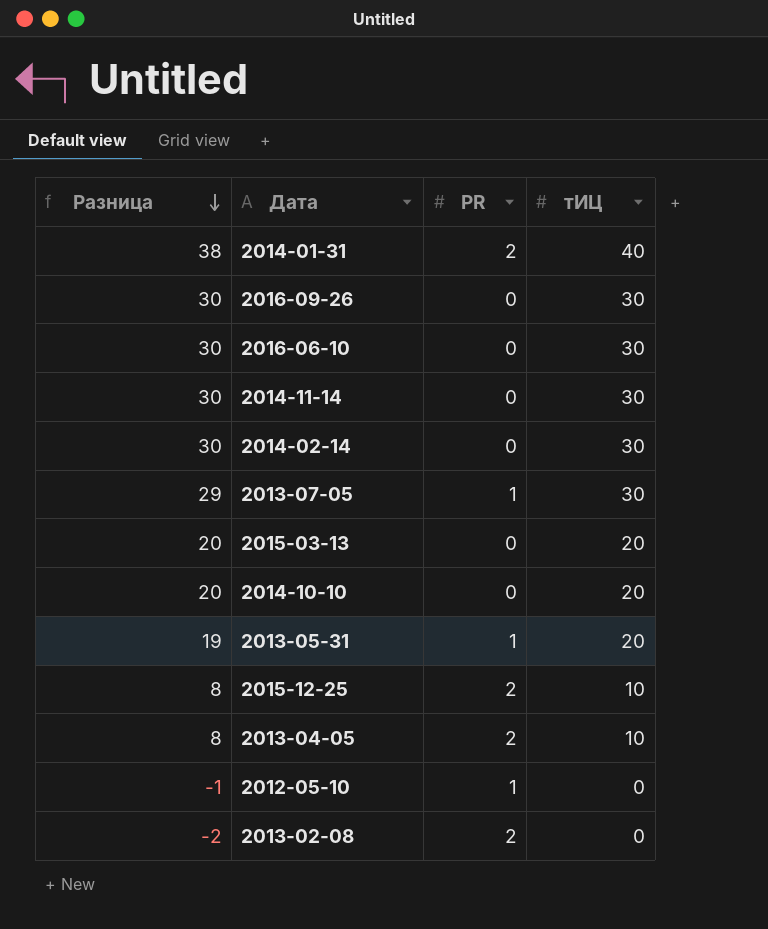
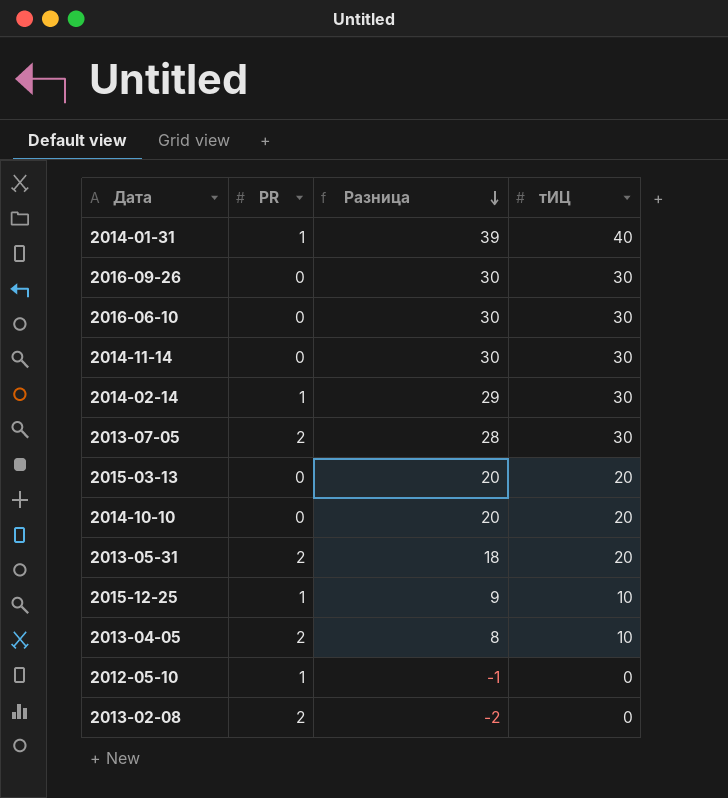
column Разница | position: 1 -> 3
2014-01-31 | PR: 2 -> 1
2014-01-31 | Разница: 38 -> 39
2014-02-14 | PR: 0 -> 1
2014-02-14 | Разница: 30 -> 29
2013-07-05 | PR: 1 -> 2
2013-07-05 | Разница: 29 -> 28
2013-05-31 | PR: 1 -> 2
2013-05-31 | Разница: 19 -> 18
2015-12-25 | PR: 2 -> 1
2015-12-25 | Разница: 8 -> 9

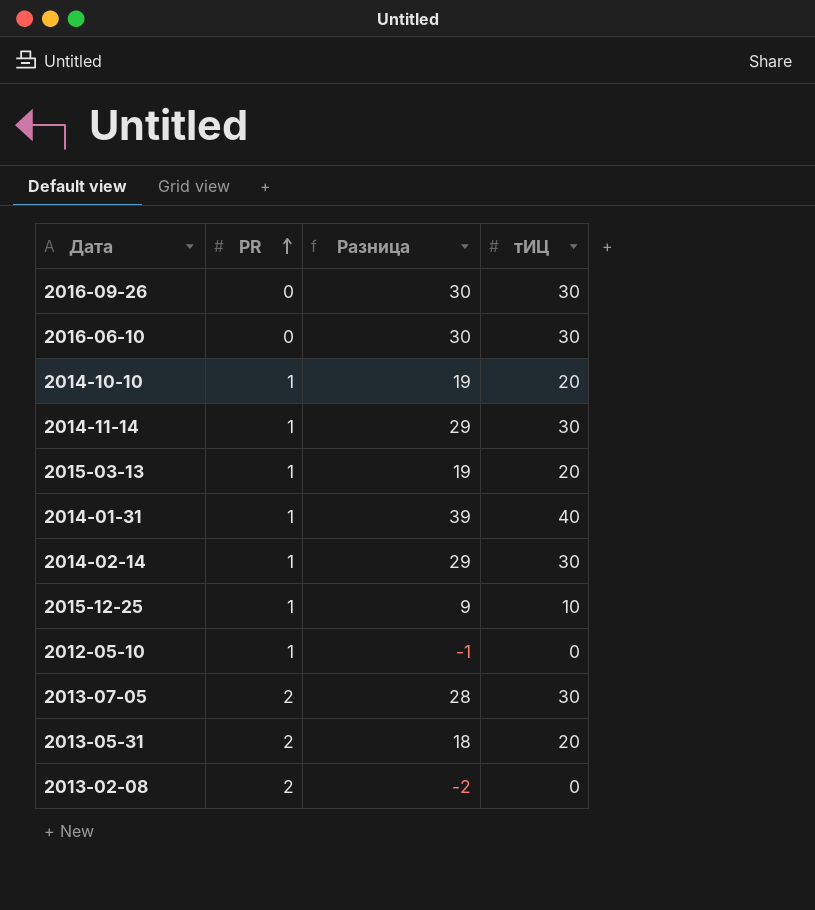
row order: Разница descending -> PR ascending
row 2013-04-05: 2 | 8 | 10 -> none
2014-10-10 | PR: 0 -> 1
2014-10-10 | Разница: 20 -> 19
2014-11-14 | PR: 0 -> 1
2014-11-14 | Разница: 30 -> 29
2015-03-13 | PR: 0 -> 1
2015-03-13 | Разница: 20 -> 19

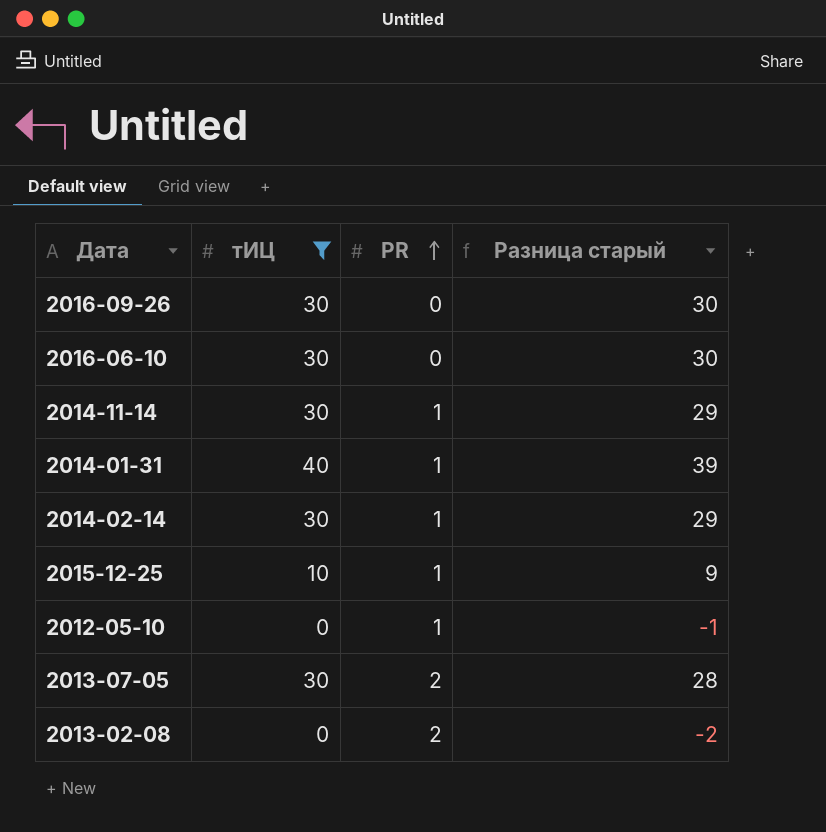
filter: none -> тИЦ != 20
column тИЦ | position: 4 -> 2
column name: Разница -> Разница старый

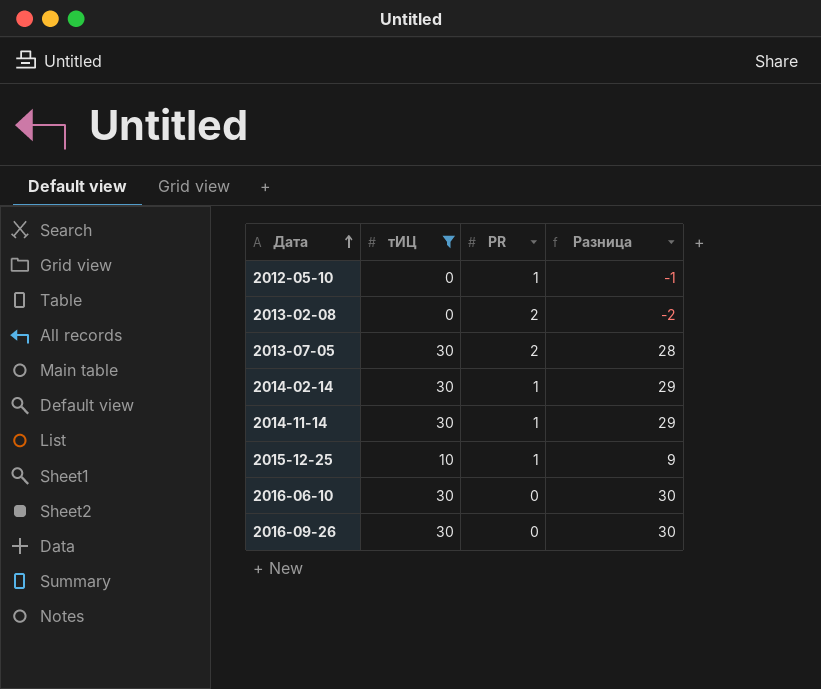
row order: PR ascending -> Дата ascending
column name: Разница старый -> Разница
row 2014-01-31: 40 | 1 | 39 -> none

